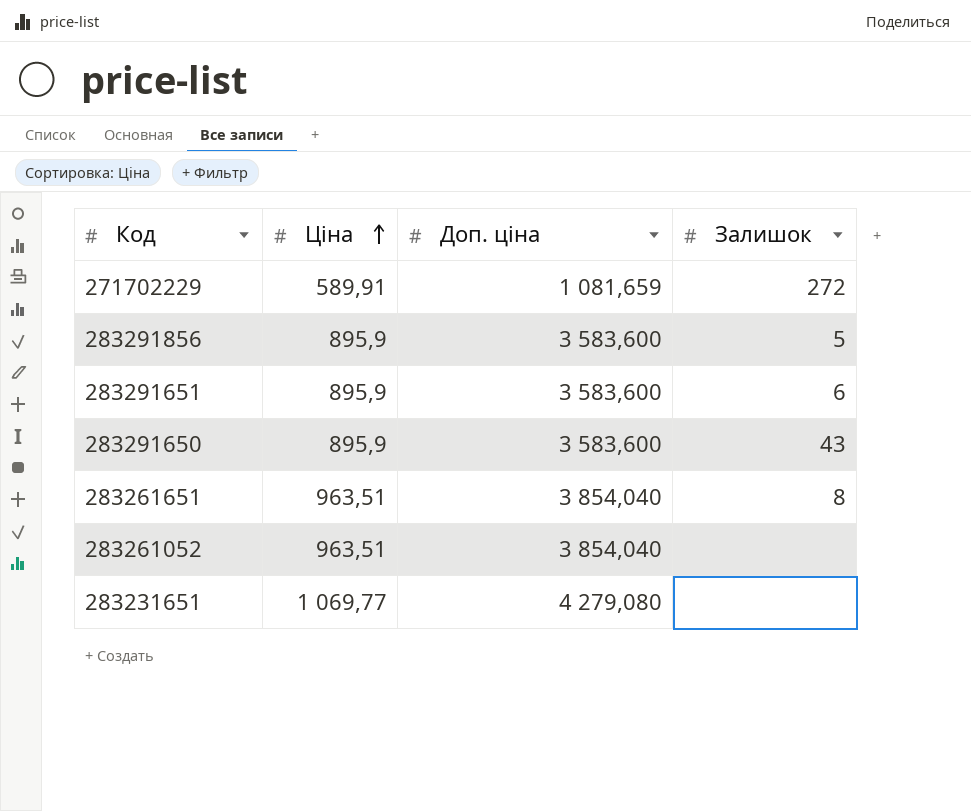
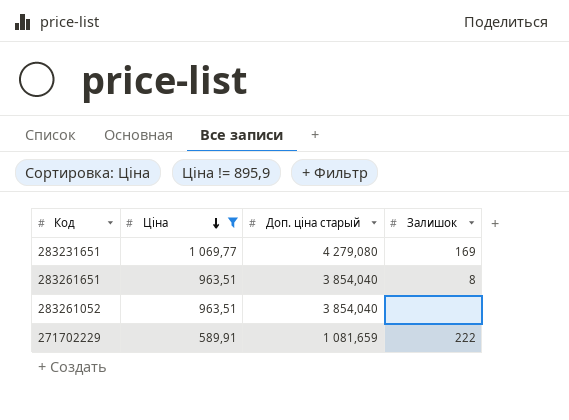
filter: none -> Ціна != 895,9
row order: Ціна ascending -> Ціна descending
column name: Доп. ціна -> Доп. ціна старый
283231651 | Залишок: none -> 169
271702229 | Залишок: 272 -> 222

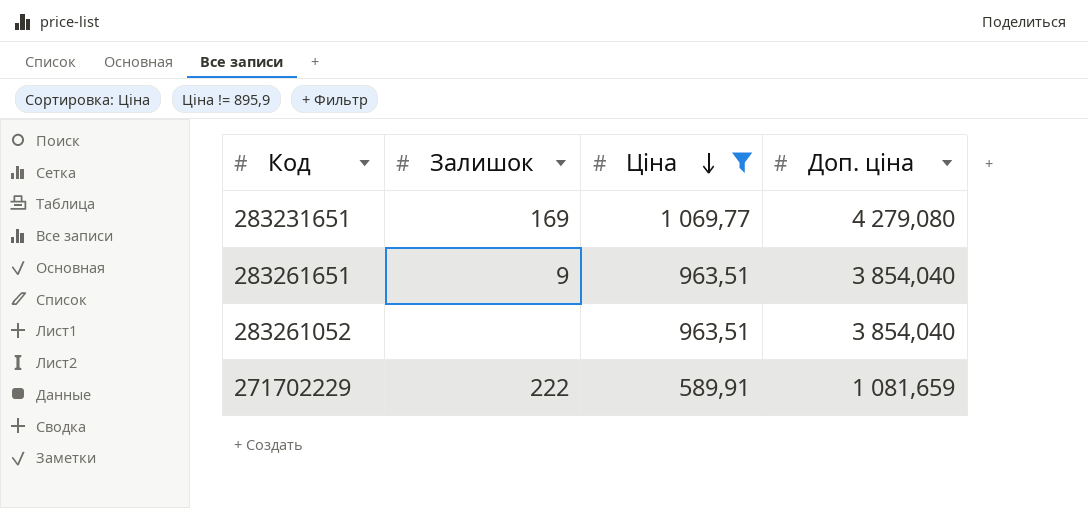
column Залишок | position: 4 -> 2
column name: Доп. ціна старый -> Доп. ціна
283261651 | Залишок: 8 -> 9

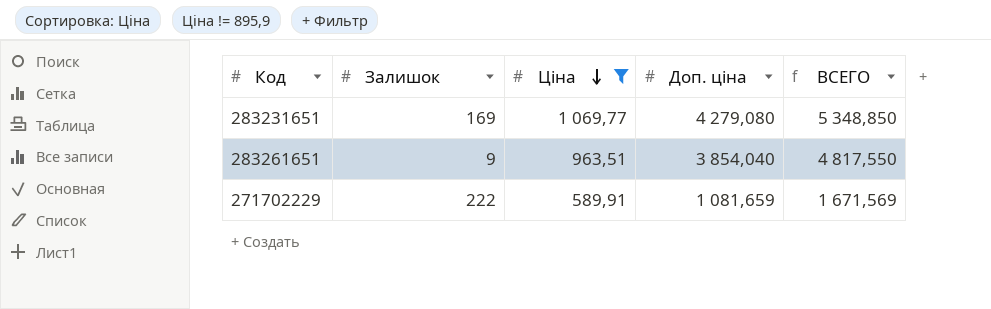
column ВСЕГО | formula: none -> [Ціна] + [Доп. ціна]
row 283261052: none | 963,51 | 3 854,040 -> none

